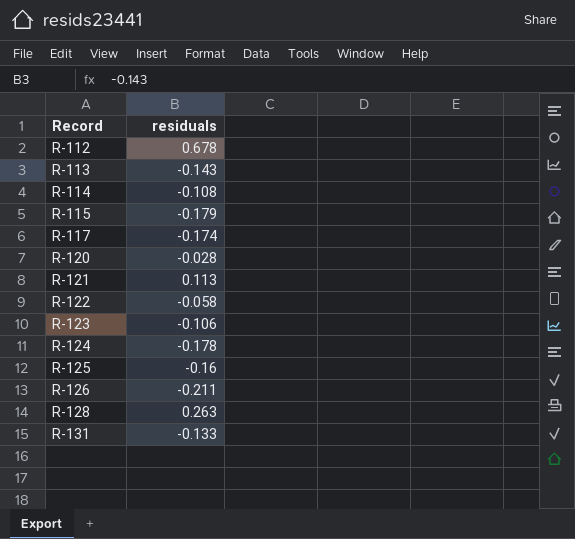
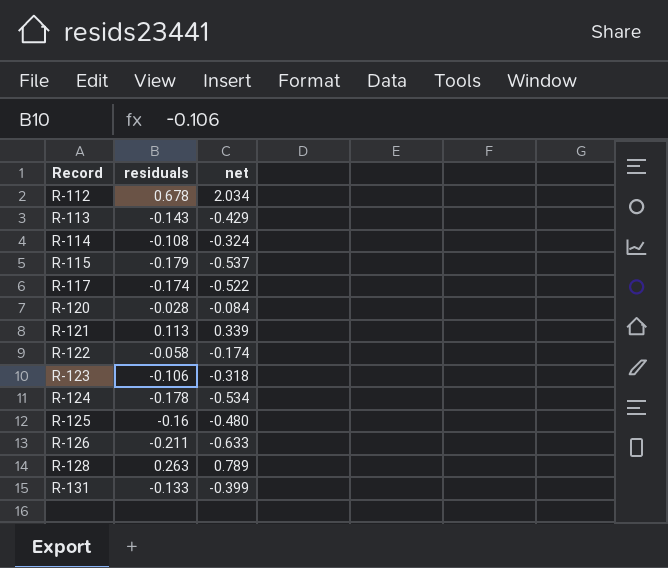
column net | formula: none -> [residuals] * 3

